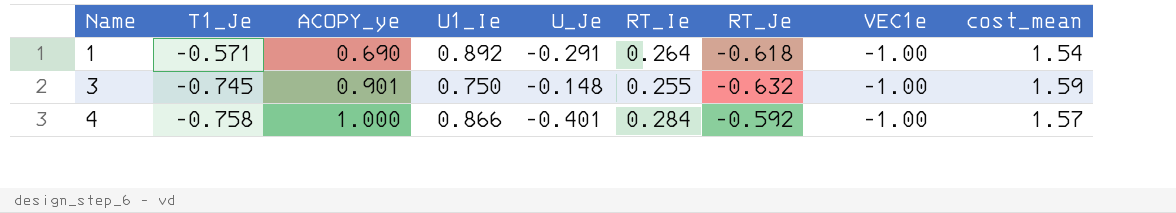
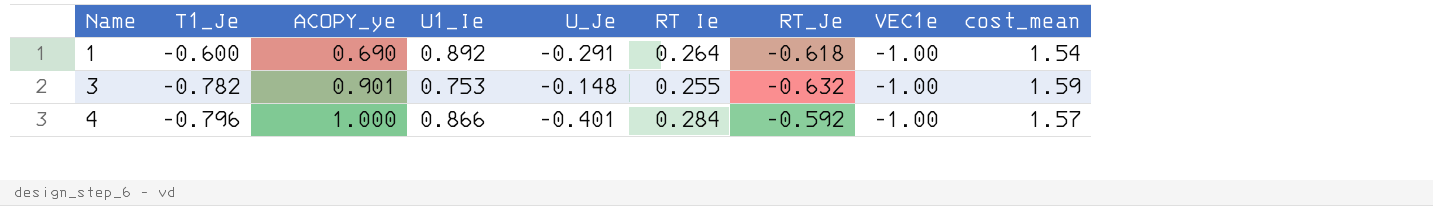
column name: RT_Ie -> RT Ie
1 | T1_Je: -0.571 -> -0.600
3 | T1_Je: -0.745 -> -0.782
3 | U1_Ie: 0.750 -> 0.753
4 | T1_Je: -0.758 -> -0.796

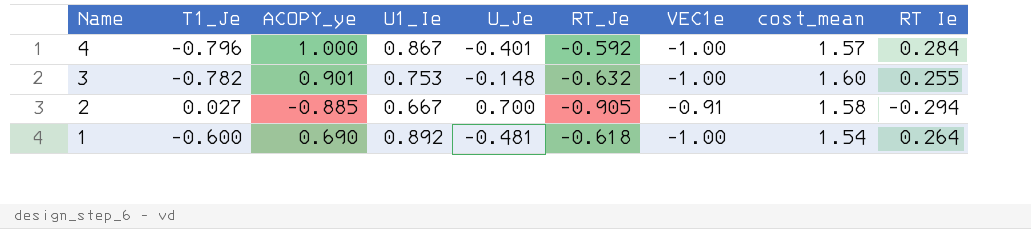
row order: Name ascending -> Name descending
column RT Ie | position: 6 -> 9
4 | U1_Ie: 0.866 -> 0.867
3 | cost_mean: 1.59 -> 1.60
row 2: none -> 0.027 | -0.885 | 0.667 | 0.700 | -0.905 | -0.91 | 1.58 | -0.294
1 | U_Je: -0.291 -> -0.481

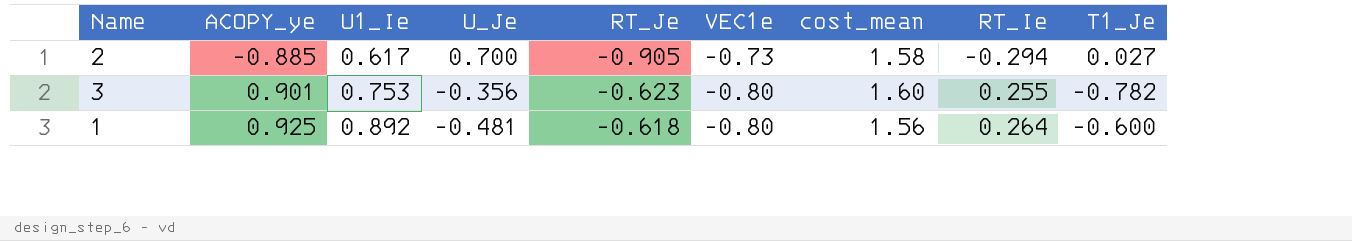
row order: Name descending -> ACOPY_ye ascending
column name: RT Ie -> RT_Ie
column T1_Je | position: 2 -> 9
row 4: -0.796 | 1.000 | 0.867 | -0.401 | -0.592 | -1.00 | 1.57 | 0.284 -> none
2 | U1_Ie: 0.667 -> 0.617
2 | VEC1e: -0.91 -> -0.73
3 | U_Je: -0.148 -> -0.356
3 | RT_Je: -0.632 -> -0.623
3 | VEC1e: -1.00 -> -0.80
1 | ACOPY_ye: 0.690 -> 0.925
1 | VEC1e: -1.00 -> -0.80
1 | cost_mean: 1.54 -> 1.56

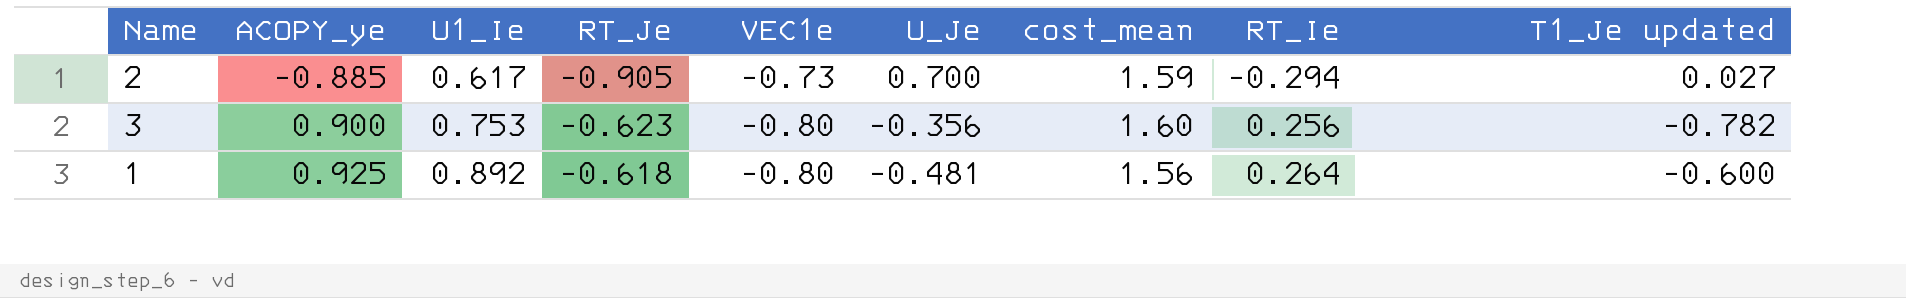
column U_Je | position: 4 -> 6
column name: T1_Je -> T1_Je updated
2 | cost_mean: 1.58 -> 1.59
3 | ACOPY_ye: 0.901 -> 0.900
3 | RT_Ie: 0.255 -> 0.256

